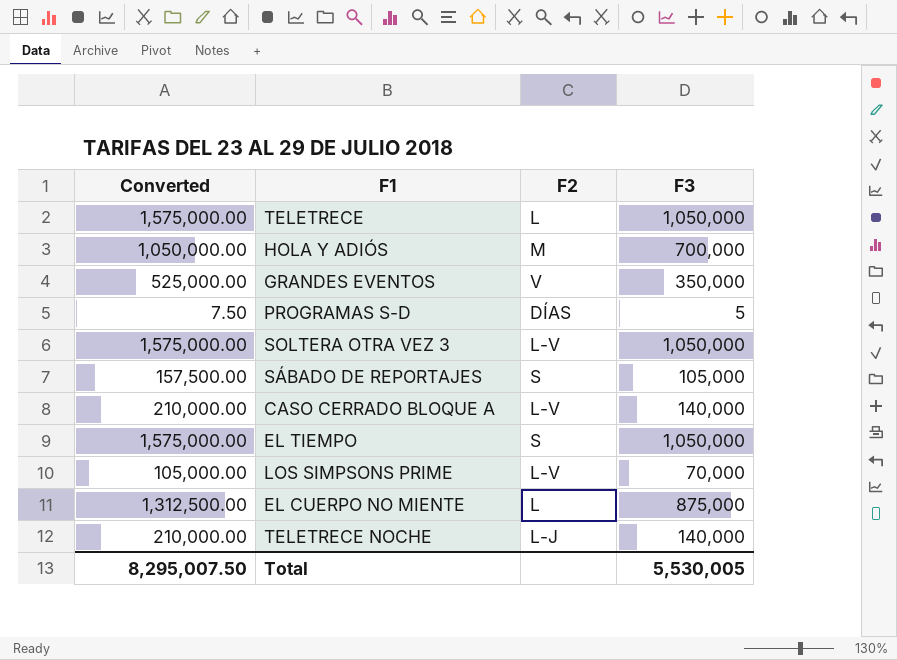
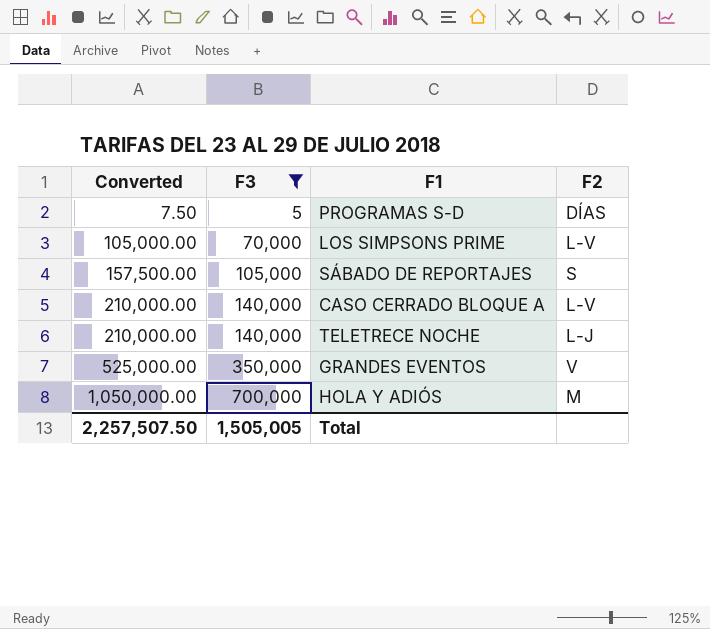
filter: none -> F3 <= 700,000
row order: none -> Converted ascending
column F3 | position: 4 -> 2
Total | Converted: 8,295,007.50 -> 2,257,507.50
Total | F3: 5,530,005 -> 1,505,005

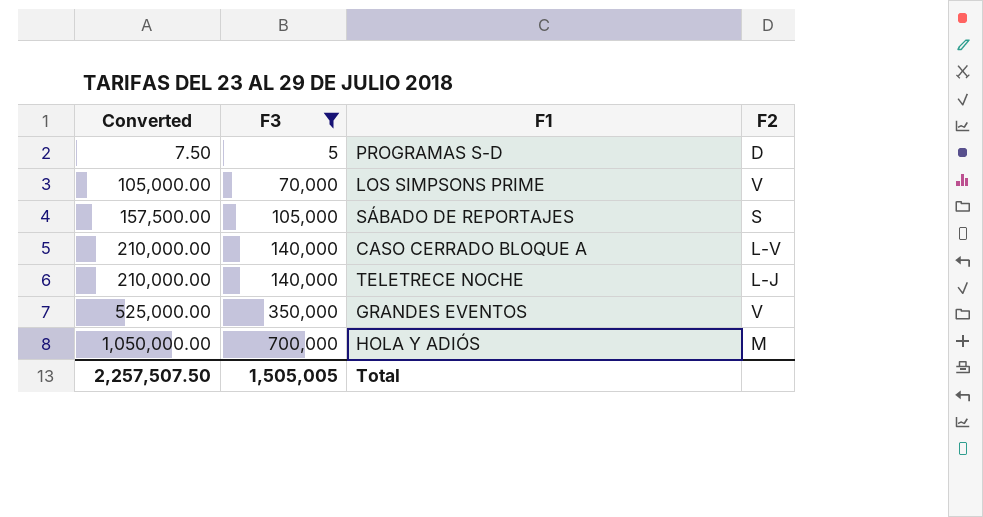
PROGRAMAS S-D | F2: DÍAS -> D
LOS SIMPSONS PRIME | F2: L-V -> V

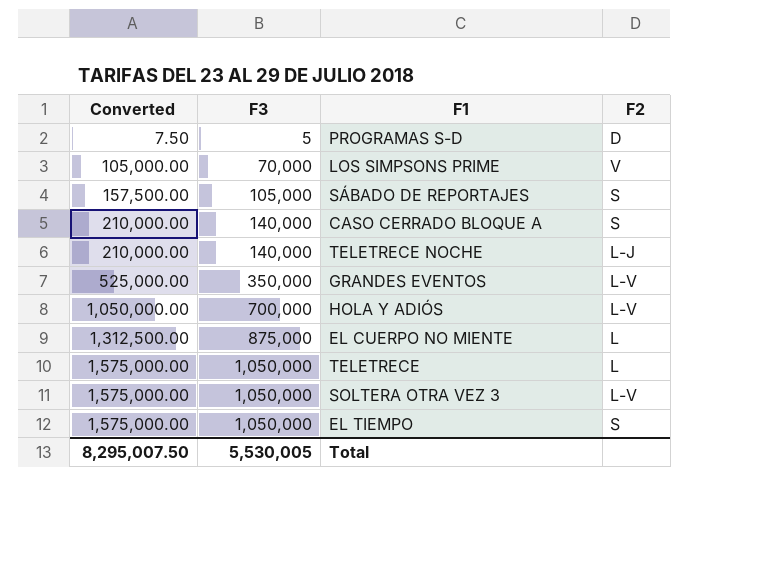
filter: F3 <= 700,000 -> none
CASO CERRADO BLOQUE A | F2: L-V -> S
GRANDES EVENTOS | F2: V -> L-V
HOLA Y ADIÓS | F2: M -> L-V
Total | Converted: 2,257,507.50 -> 8,295,007.50
Total | F3: 1,505,005 -> 5,530,005

